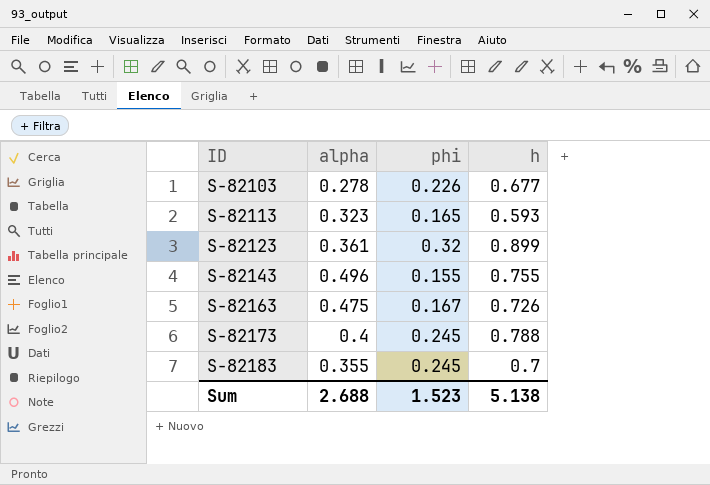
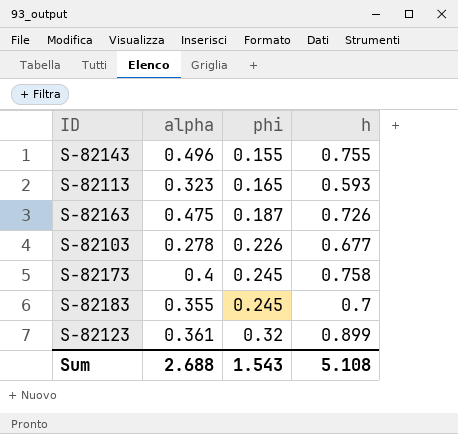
row order: ID ascending -> phi ascending
S-82163 | phi: 0.167 -> 0.187
S-82173 | h: 0.788 -> 0.758
Sum | phi: 1.523 -> 1.543
Sum | h: 5.138 -> 5.108

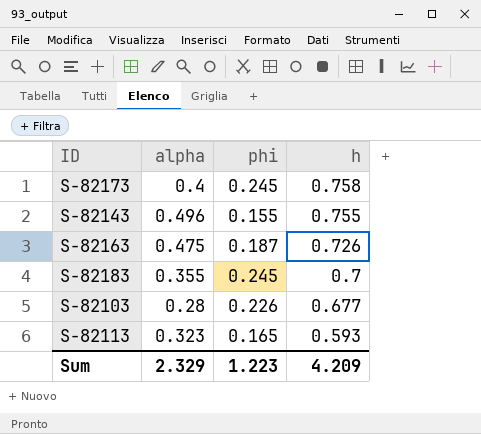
row order: phi ascending -> h descending
row S-82123: 0.361 | 0.32 | 0.899 -> none
S-82103 | alpha: 0.278 -> 0.28
Sum | alpha: 2.688 -> 2.329
Sum | phi: 1.543 -> 1.223
Sum | h: 5.108 -> 4.209

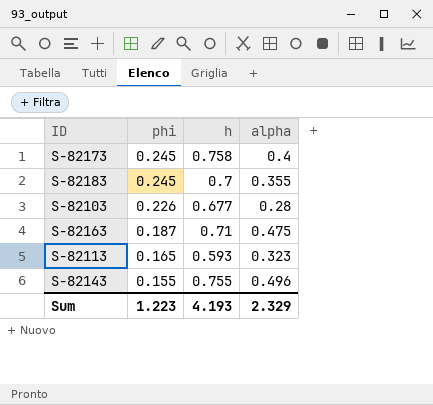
row order: h descending -> phi descending
column alpha | position: 2 -> 4
S-82163 | h: 0.726 -> 0.71
Sum | h: 4.209 -> 4.193

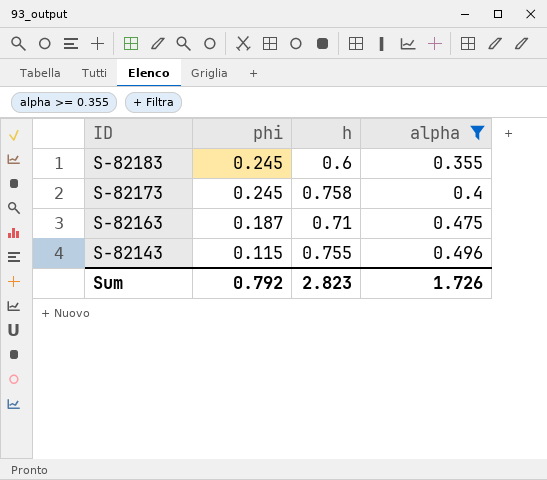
filter: none -> alpha >= 0.355
row order: phi descending -> ID descending
S-82183 | h: 0.7 -> 0.6
S-82143 | phi: 0.155 -> 0.115
Sum | phi: 1.223 -> 0.792
Sum | h: 4.193 -> 2.823
Sum | alpha: 2.329 -> 1.726

